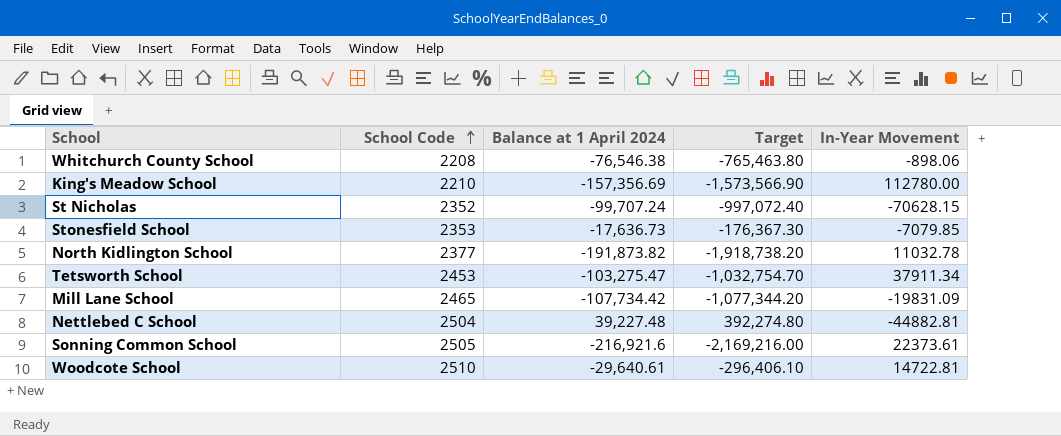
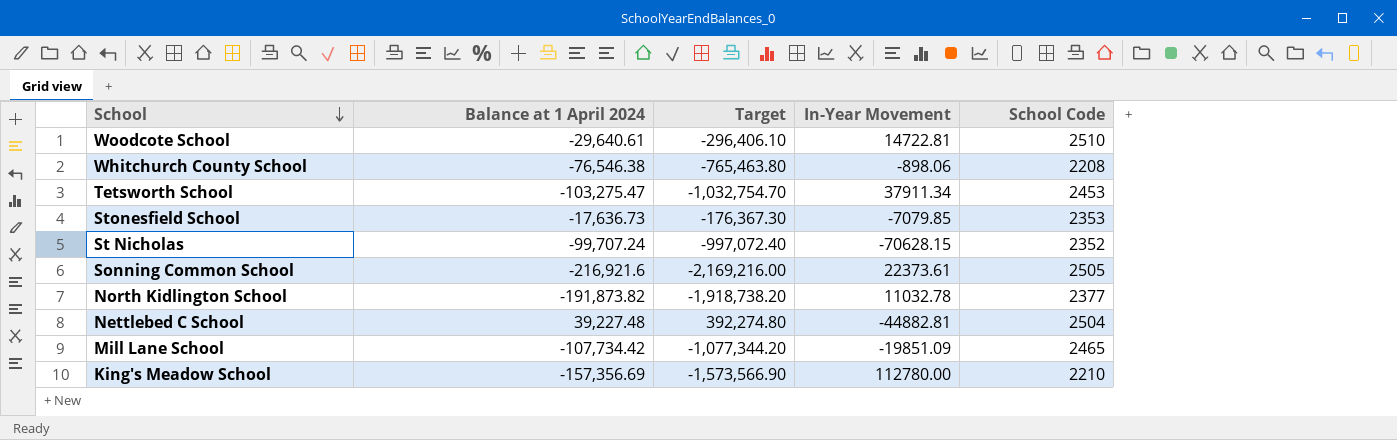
row order: School Code ascending -> School descending
column School Code | position: 2 -> 5
Mill Lane School | In-Year Movement: -19831.09 -> -19851.09

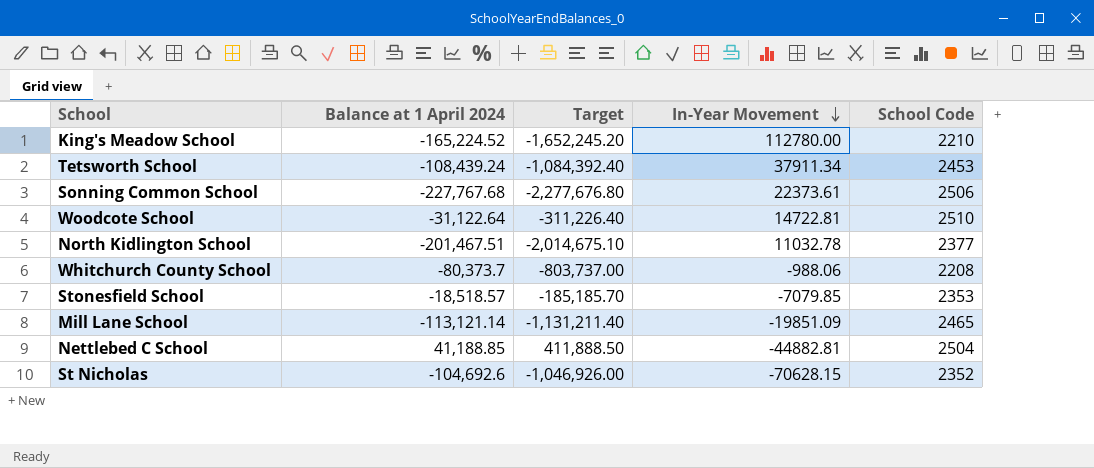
row order: School descending -> In-Year Movement descending
King's Meadow School | Balance at 1 April 2024: -157,356.69 -> -165,224.52
King's Meadow School | Target: -1,573,566.90 -> -1,652,245.20
Tetsworth School | Balance at 1 April 2024: -103,275.47 -> -108,439.24
Tetsworth School | Target: -1,032,754.70 -> -1,084,392.40
Sonning Common School | Balance at 1 April 2024: -216,921.6 -> -227,767.68
Sonning Common School | Target: -2,169,216.00 -> -2,277,676.80
Sonning Common School | School Code: 2505 -> 2506
Woodcote School | Balance at 1 April 2024: -29,640.61 -> -31,122.64
Woodcote School | Target: -296,406.10 -> -311,226.40
North Kidlington School | Balance at 1 April 2024: -191,873.82 -> -201,467.51
North Kidlington School | Target: -1,918,738.20 -> -2,014,675.10
Whitchurch County School | Balance at 1 April 2024: -76,546.38 -> -80,373.7
Whitchurch County School | Target: -765,463.80 -> -803,737.00
Whitchurch County School | In-Year Movement: -898.06 -> -988.06
Stonesfield School | Balance at 1 April 2024: -17,636.73 -> -18,518.57
Stonesfield School | Target: -176,367.30 -> -185,185.70
Mill Lane School | Balance at 1 April 2024: -107,734.42 -> -113,121.14
Mill Lane School | Target: -1,077,344.20 -> -1,131,211.40
Nettlebed C School | Balance at 1 April 2024: 39,227.48 -> 41,188.85
Nettlebed C School | Target: 392,274.80 -> 411,888.50
St Nicholas | Balance at 1 April 2024: -99,707.24 -> -104,692.6
St Nicholas | Target: -997,072.40 -> -1,046,926.00

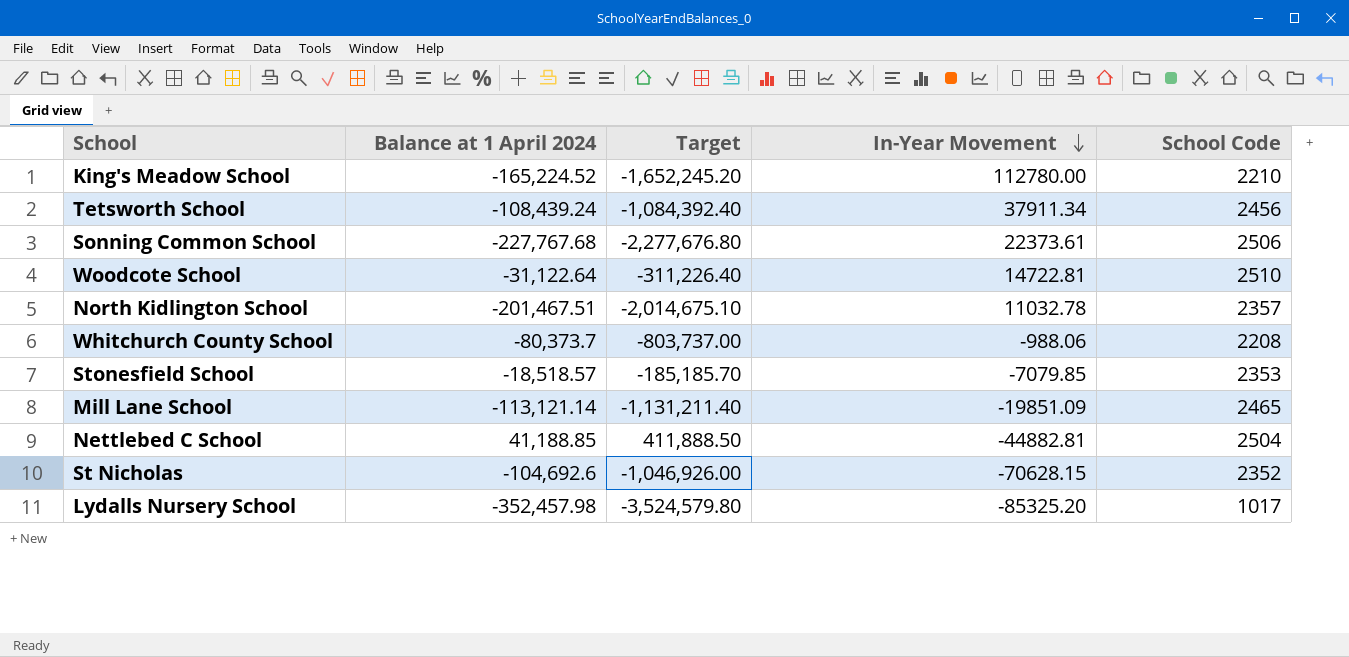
Tetsworth School | School Code: 2453 -> 2456
North Kidlington School | School Code: 2377 -> 2357
row Lydalls Nursery School: none -> -352,457.98 | -3,524,579.80 | -85325.20 | 1017

